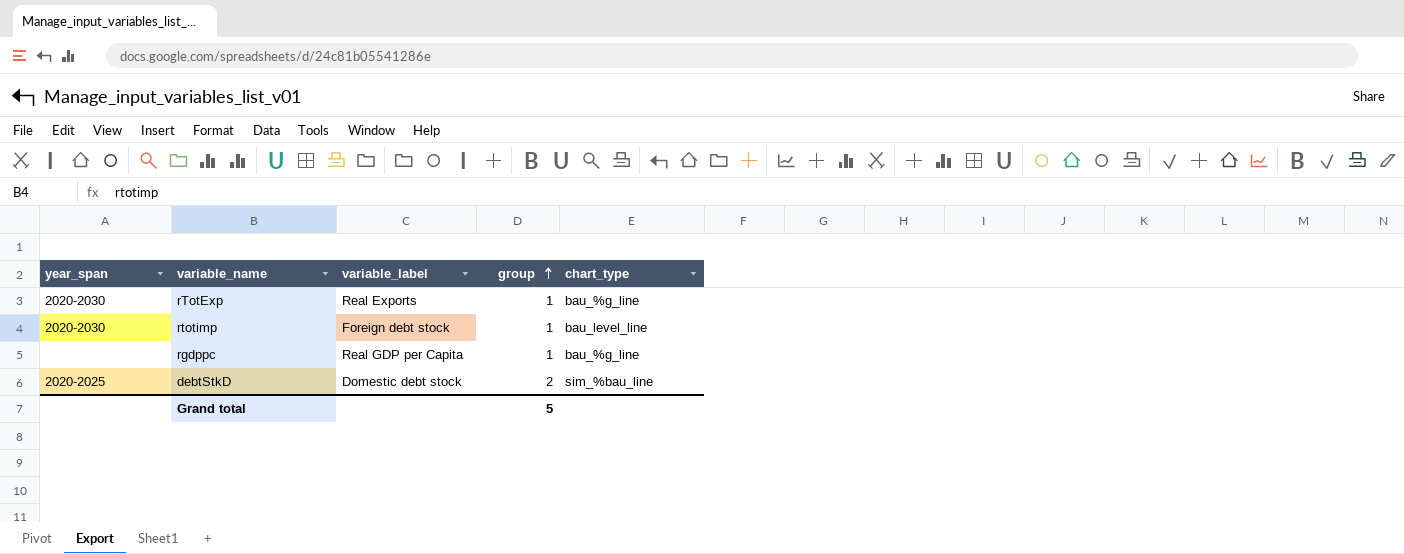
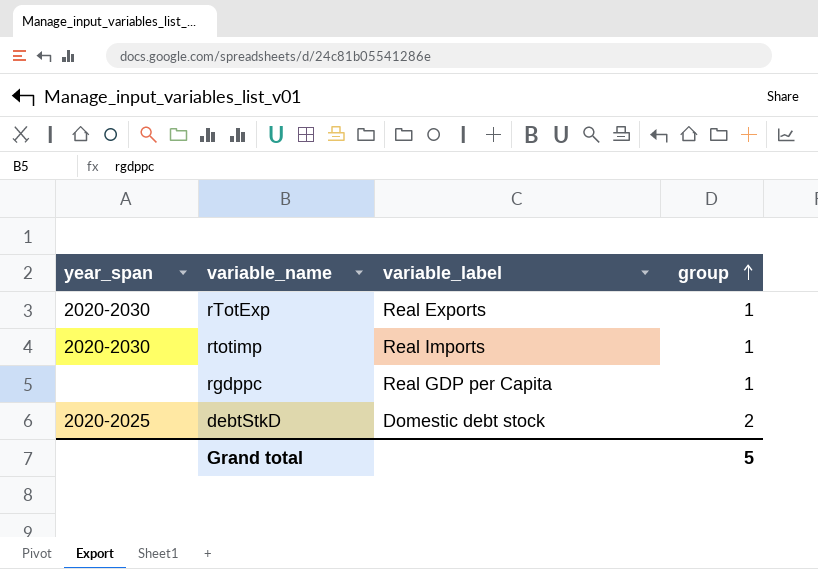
column chart_type | position: 5 -> none
rtotimp | variable_label: Foreign debt stock -> Real Imports

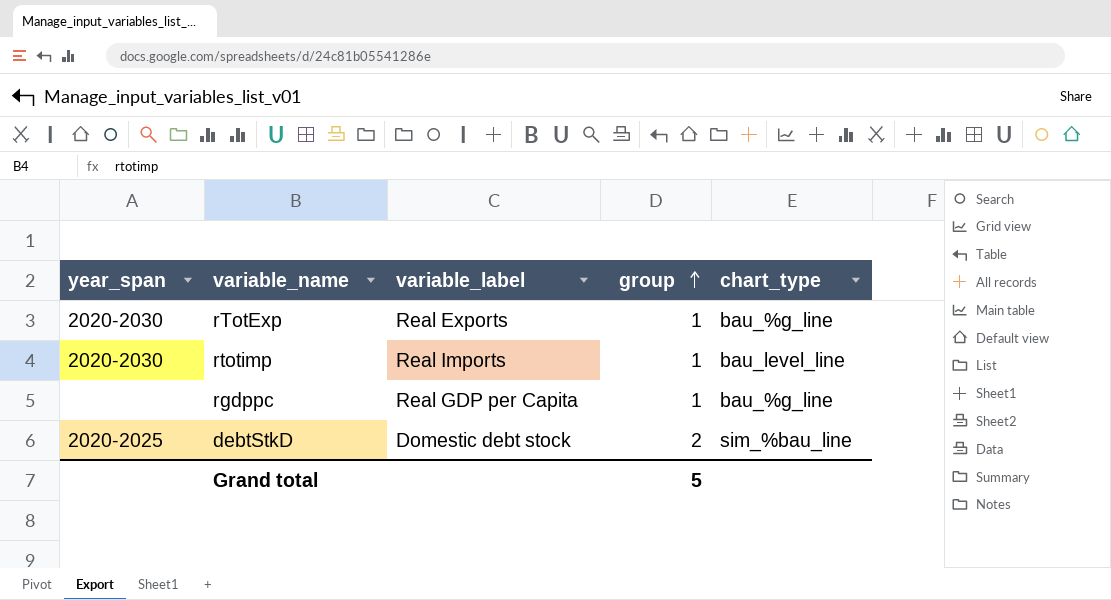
column chart_type | position: none -> 5

